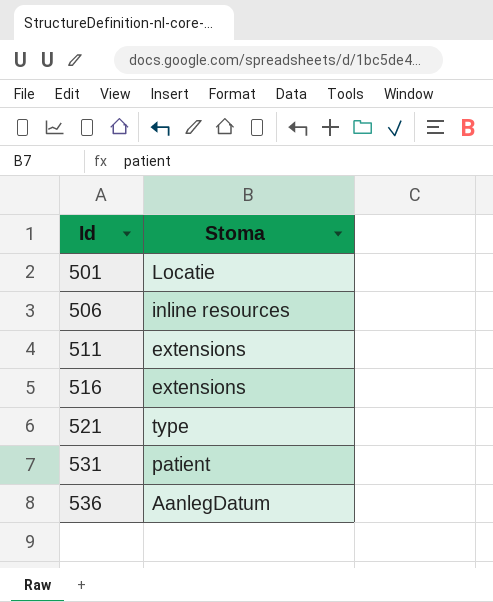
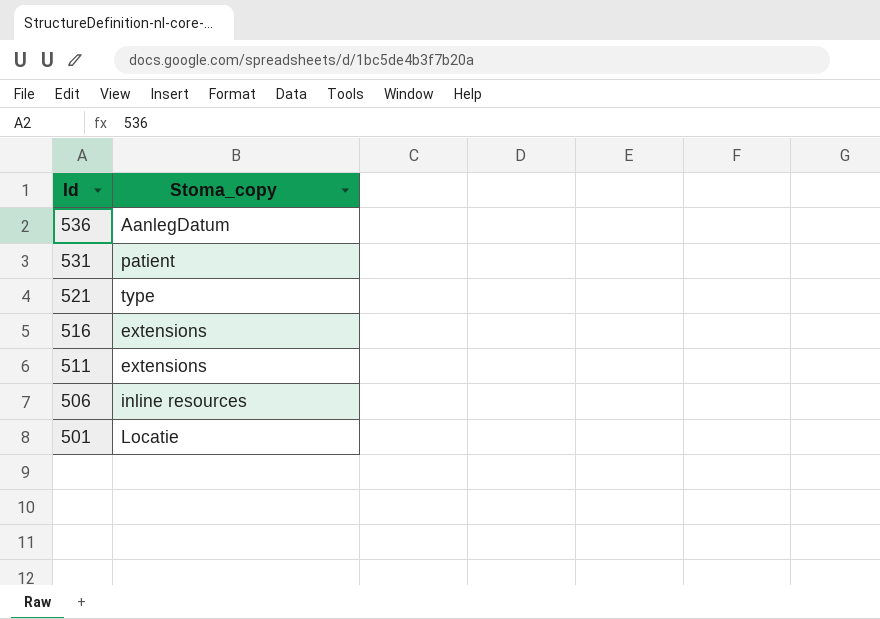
row order: Id ascending -> Id descending
column name: Stoma -> Stoma_copy

